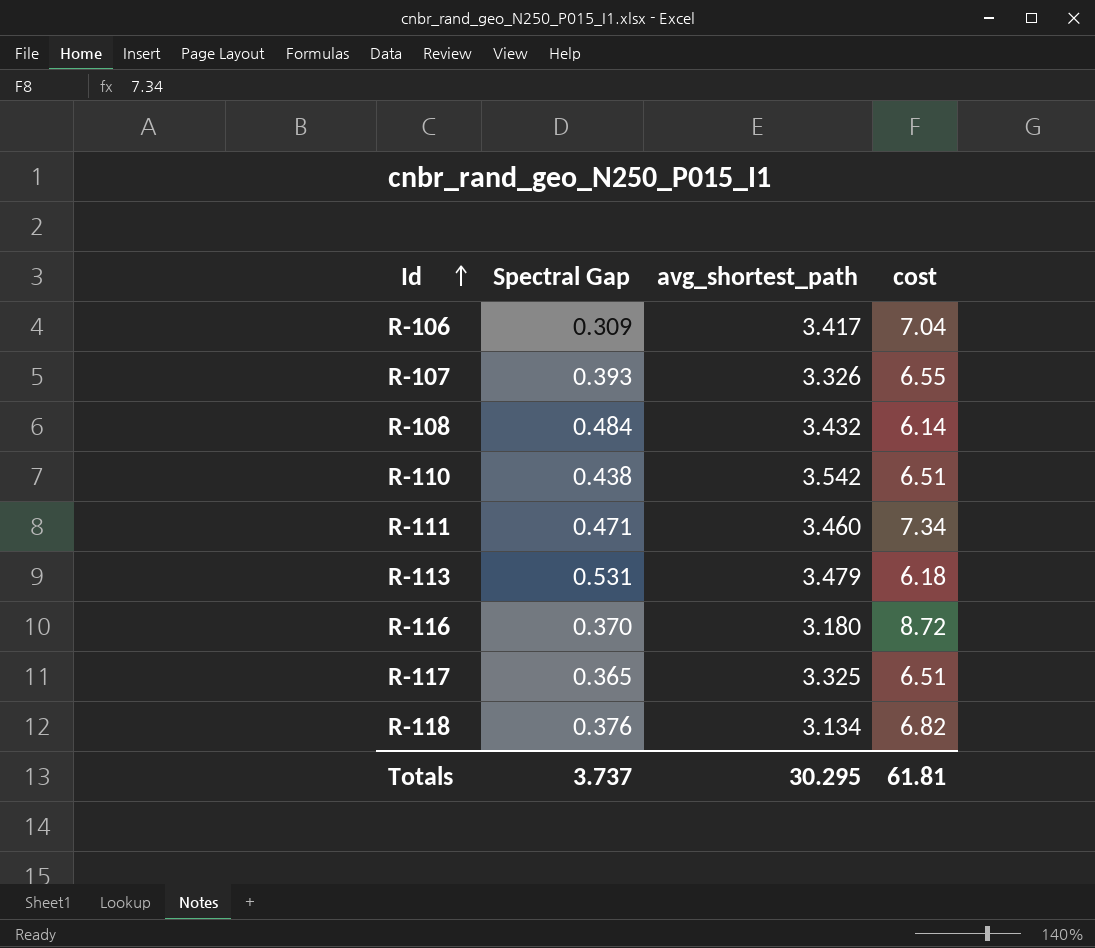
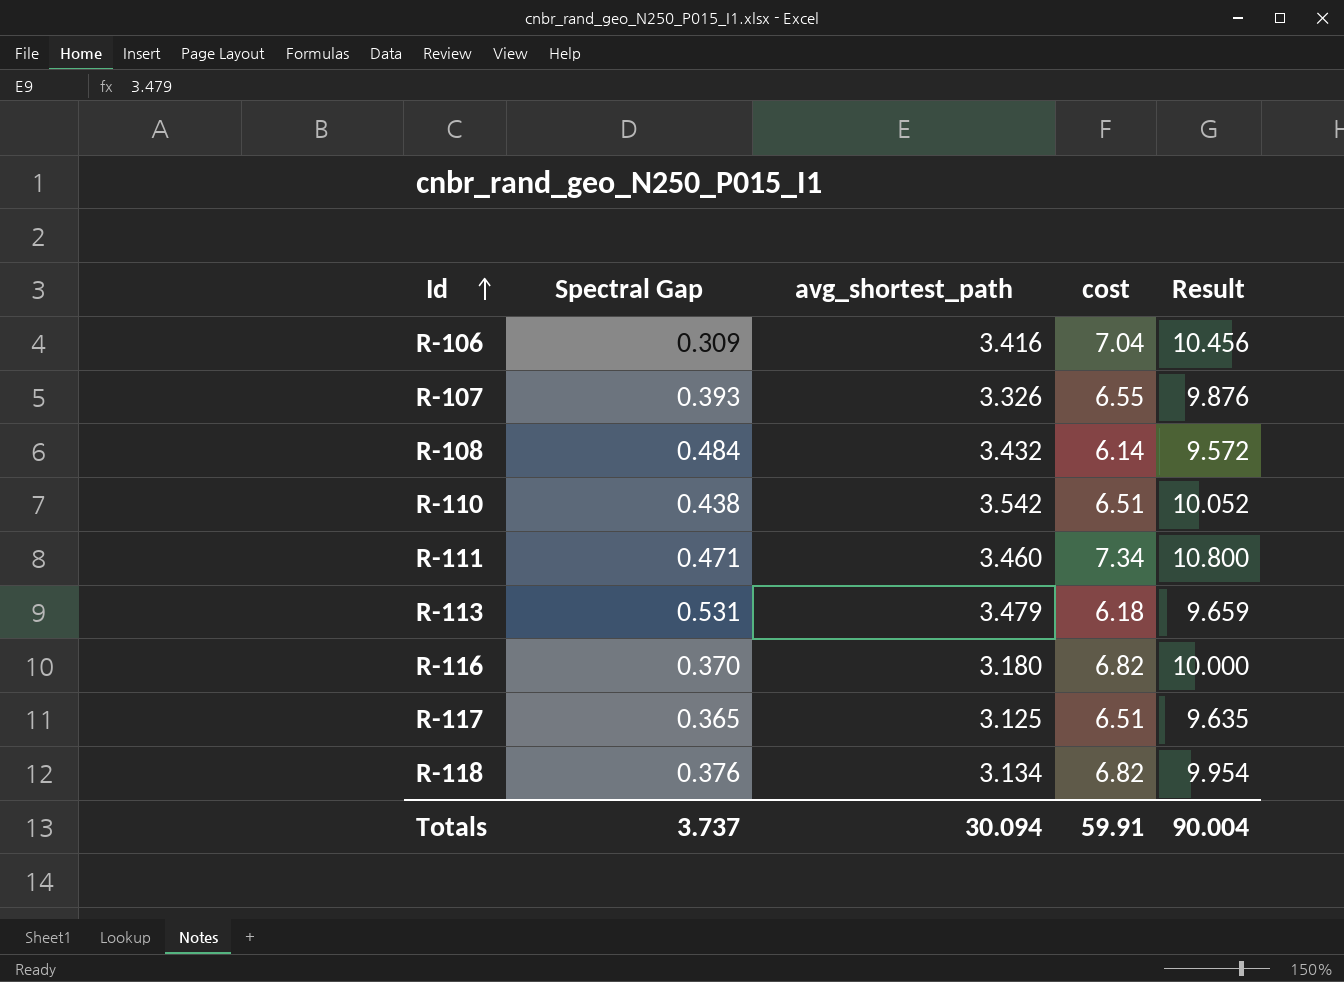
column Result | formula: none -> [avg_shortest_path] + [cost]
R-106 | avg_shortest_path: 3.417 -> 3.416
R-116 | cost: 8.72 -> 6.82
R-117 | avg_shortest_path: 3.325 -> 3.125
Totals | avg_shortest_path: 30.295 -> 30.094
Totals | cost: 61.81 -> 59.91

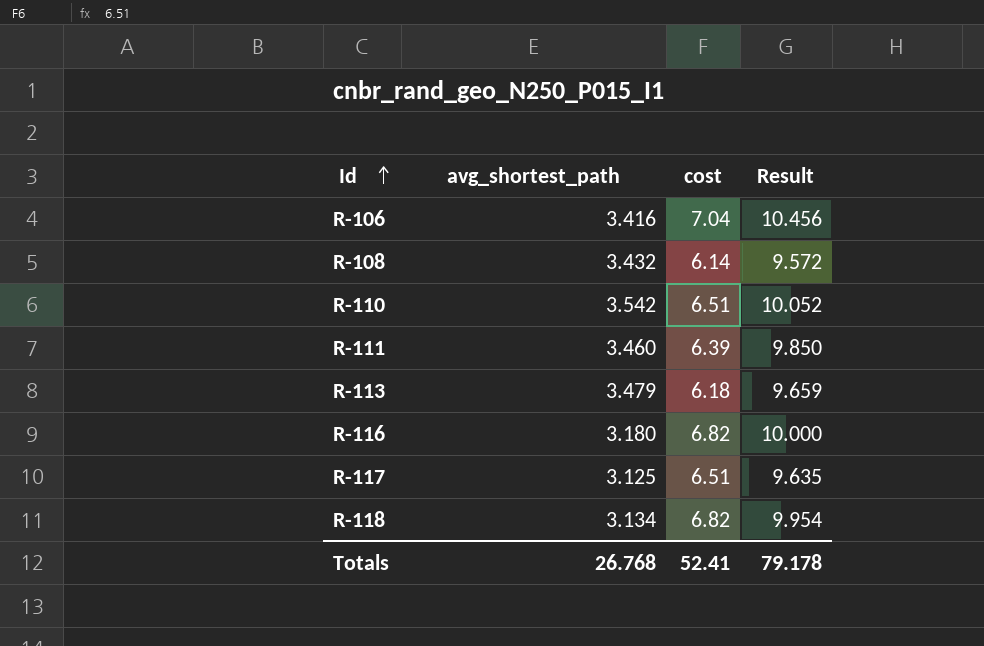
column Spectral Gap | position: 2 -> none
row R-107: 0.393 | 3.326 | 6.55 | 9.876 -> none
R-111 | cost: 7.34 -> 6.39
R-111 | Result: 10.800 -> 9.850
Totals | avg_shortest_path: 30.094 -> 26.768
Totals | cost: 59.91 -> 52.41
Totals | Result: 90.004 -> 79.178

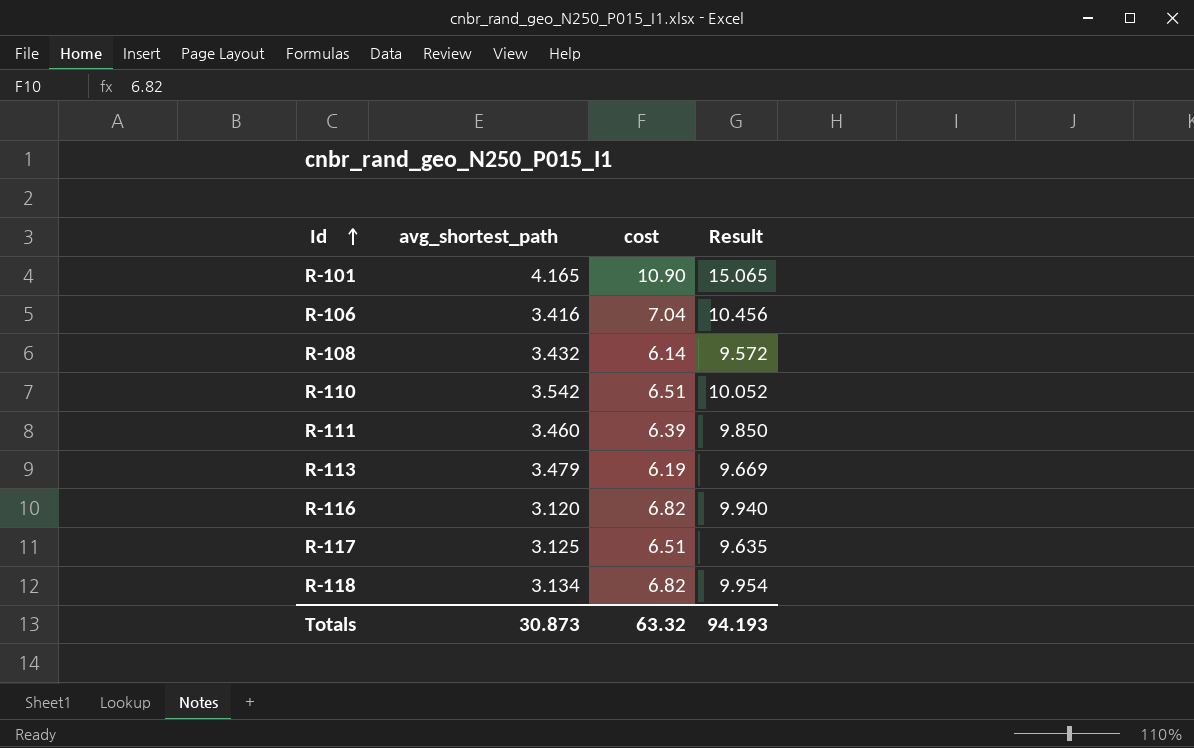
row R-101: none -> 4.165 | 10.90 | 15.065
R-113 | cost: 6.18 -> 6.19
R-113 | Result: 9.659 -> 9.669
R-116 | avg_shortest_path: 3.180 -> 3.120
R-116 | Result: 10.000 -> 9.940
Totals | avg_shortest_path: 26.768 -> 30.873
Totals | cost: 52.41 -> 63.32
Totals | Result: 79.178 -> 94.193

